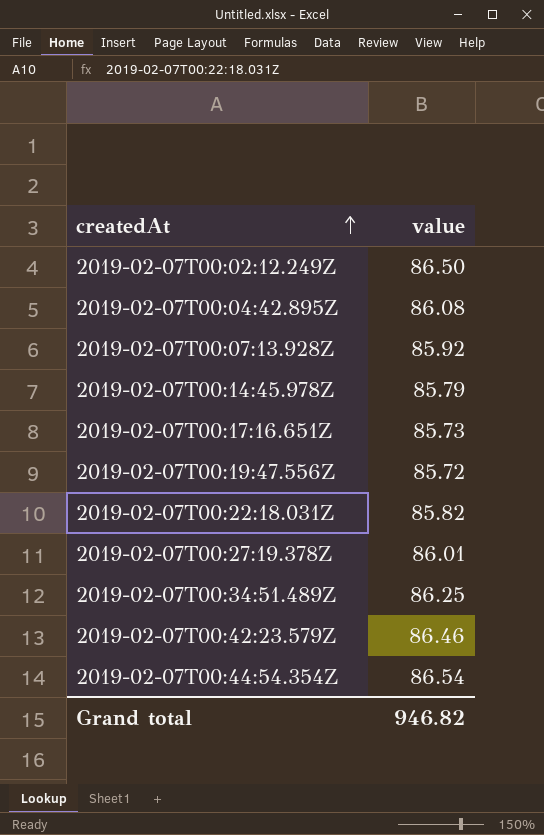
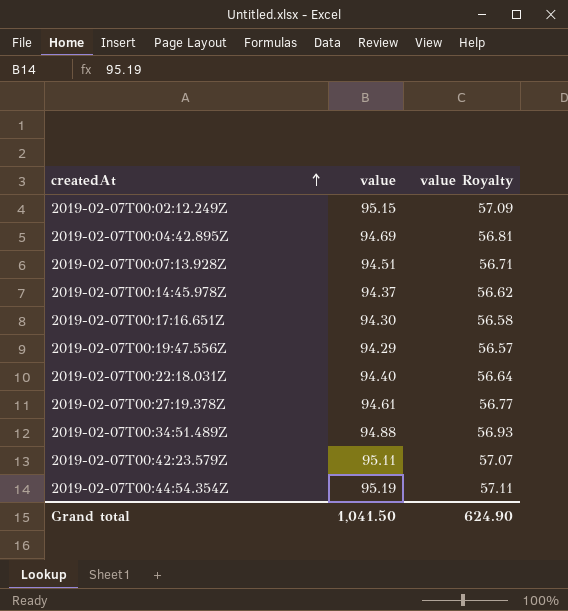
column value Royalty | formula: none -> [value] * 0.6
2019-02-07T00:02:12.249Z | value: 86.50 -> 95.15
2019-02-07T00:04:42.895Z | value: 86.08 -> 94.69
2019-02-07T00:07:13.928Z | value: 85.92 -> 94.51
2019-02-07T00:14:45.978Z | value: 85.79 -> 94.37
2019-02-07T00:17:16.651Z | value: 85.73 -> 94.30
2019-02-07T00:19:47.556Z | value: 85.72 -> 94.29
2019-02-07T00:22:18.031Z | value: 85.82 -> 94.40
2019-02-07T00:27:19.378Z | value: 86.01 -> 94.61
2019-02-07T00:34:51.489Z | value: 86.25 -> 94.88
2019-02-07T00:42:23.579Z | value: 86.46 -> 95.11
2019-02-07T00:44:54.354Z | value: 86.54 -> 95.19
Grand total | value: 946.82 -> 1,041.50

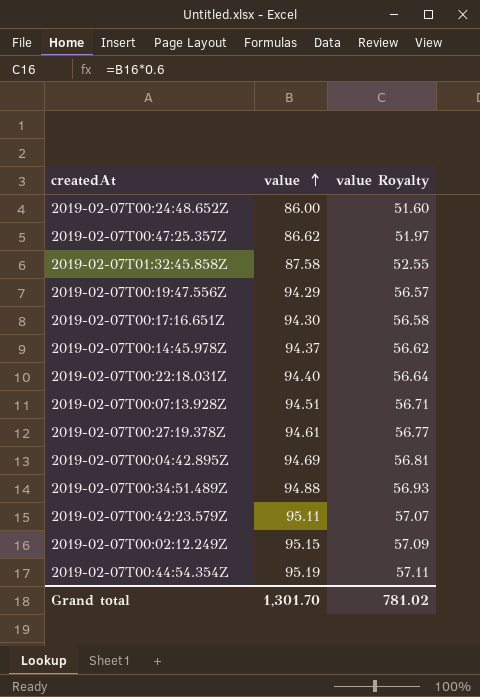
row order: createdAt ascending -> value ascending
row 2019-02-07T00:24:48.652Z: none -> 86.00 | 51.60
row 2019-02-07T00:47:25.357Z: none -> 86.62 | 51.97
row 2019-02-07T01:32:45.858Z: none -> 87.58 | 52.55
Grand total | value: 1,041.50 -> 1,301.70
Grand total | value Royalty: 624.90 -> 781.02

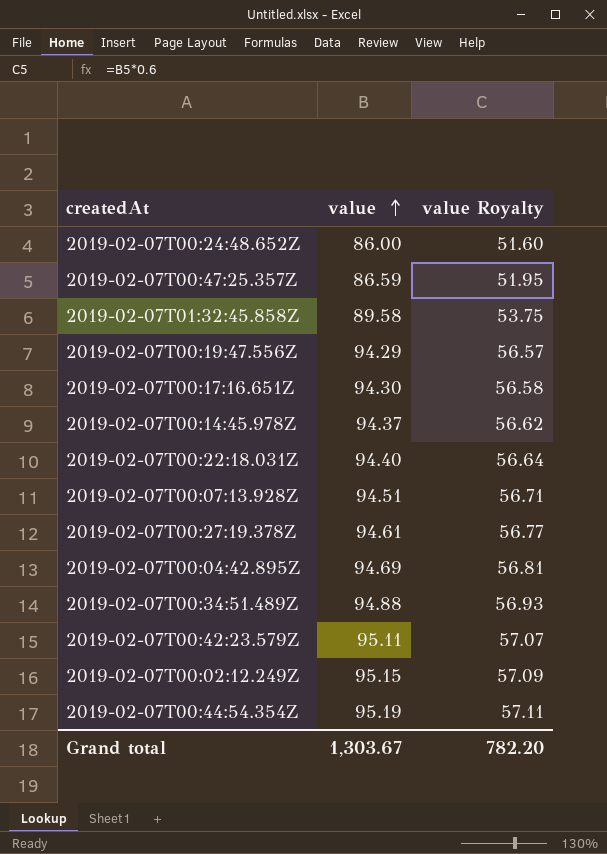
2019-02-07T00:47:25.357Z | value: 86.62 -> 86.59
2019-02-07T00:47:25.357Z | value Royalty: 51.97 -> 51.95
2019-02-07T01:32:45.858Z | value: 87.58 -> 89.58
2019-02-07T01:32:45.858Z | value Royalty: 52.55 -> 53.75
Grand total | value: 1,301.70 -> 1,303.67
Grand total | value Royalty: 781.02 -> 782.20

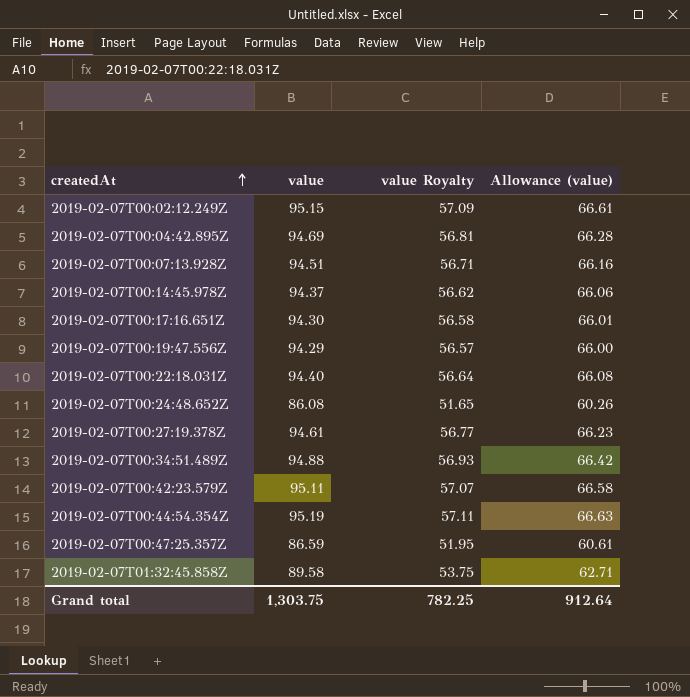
row order: value ascending -> createdAt ascending
column Allowance (value) | formula: none -> [value] * 0.7
2019-02-07T00:24:48.652Z | value: 86.00 -> 86.08
2019-02-07T00:24:48.652Z | value Royalty: 51.60 -> 51.65
Grand total | value: 1,303.67 -> 1,303.75
Grand total | value Royalty: 782.20 -> 782.25

